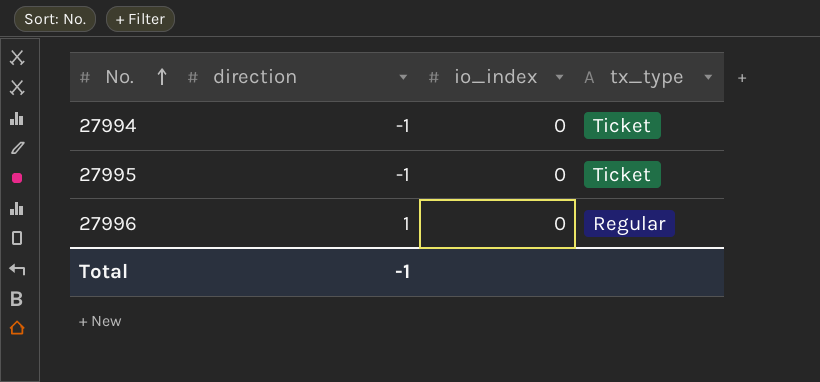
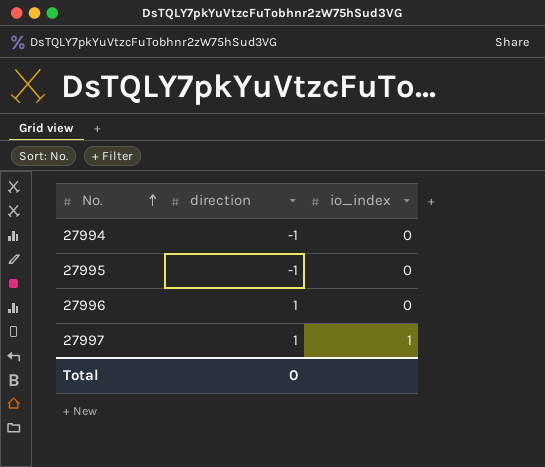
column tx_type | position: 4 -> none
row 27997: none -> 1 | 1
Total | direction: -1 -> 0

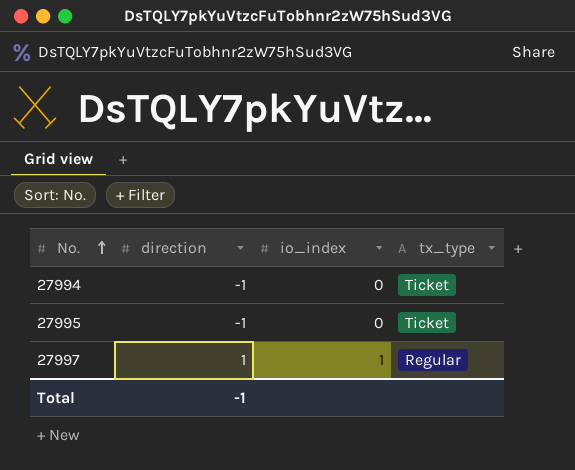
column tx_type | position: none -> 4
row 27996: 1 | 0 -> none
Total | direction: 0 -> -1

